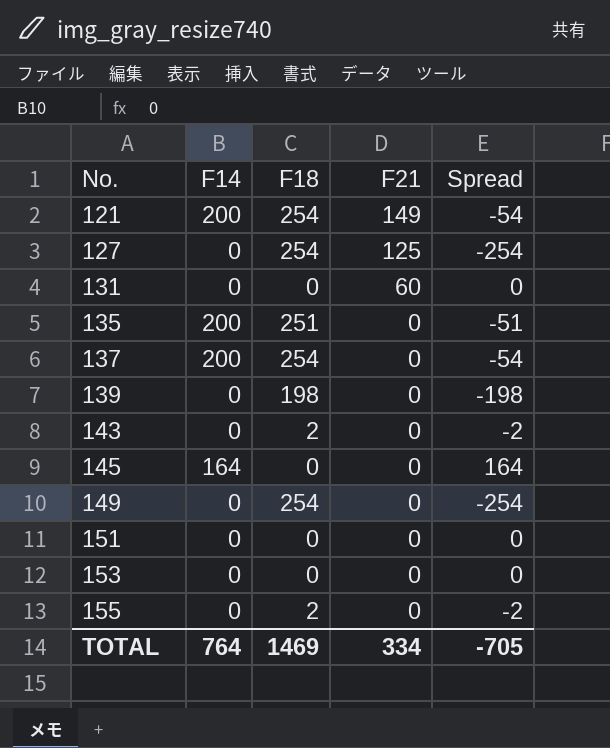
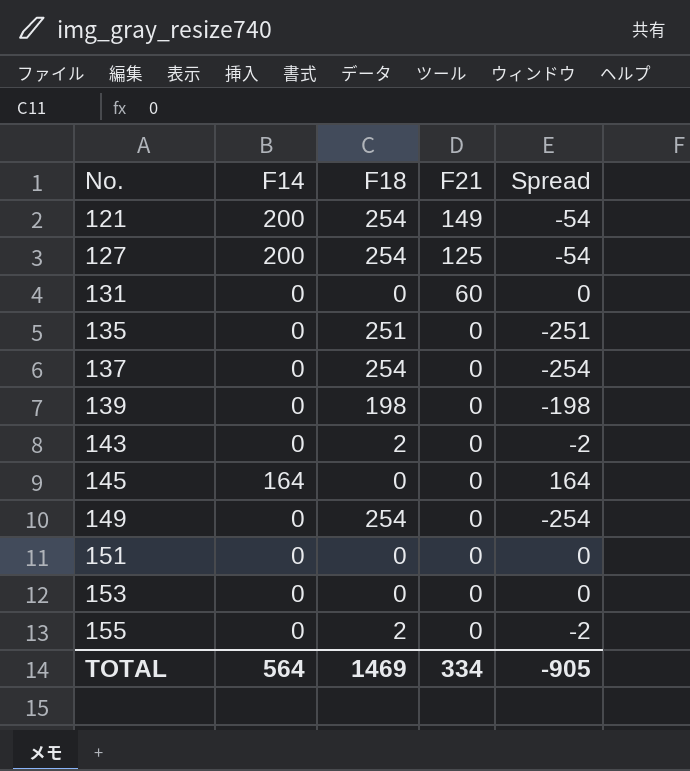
127 | F14: 0 -> 200
127 | Spread: -254 -> -54
135 | F14: 200 -> 0
135 | Spread: -51 -> -251
137 | F14: 200 -> 0
137 | Spread: -54 -> -254
TOTAL | F14: 764 -> 564
TOTAL | Spread: -705 -> -905

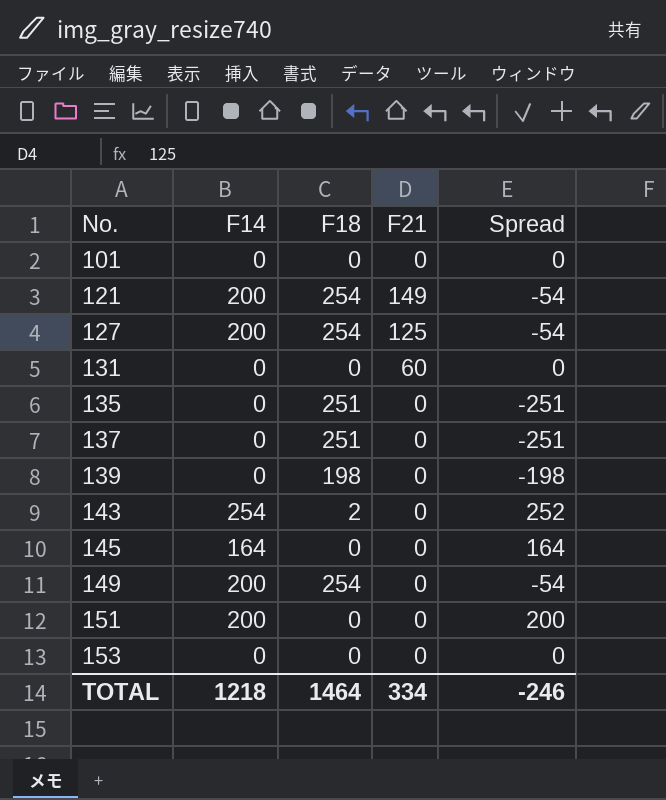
row 155: 0 | 2 | 0 | -2 -> none
row 101: none -> 0 | 0 | 0 | 0
137 | F18: 254 -> 251
137 | Spread: -254 -> -251
143 | F14: 0 -> 254
143 | Spread: -2 -> 252
149 | F14: 0 -> 200
149 | Spread: -254 -> -54
151 | F14: 0 -> 200
151 | Spread: 0 -> 200
TOTAL | F14: 564 -> 1218
TOTAL | F18: 1469 -> 1464
TOTAL | Spread: -905 -> -246

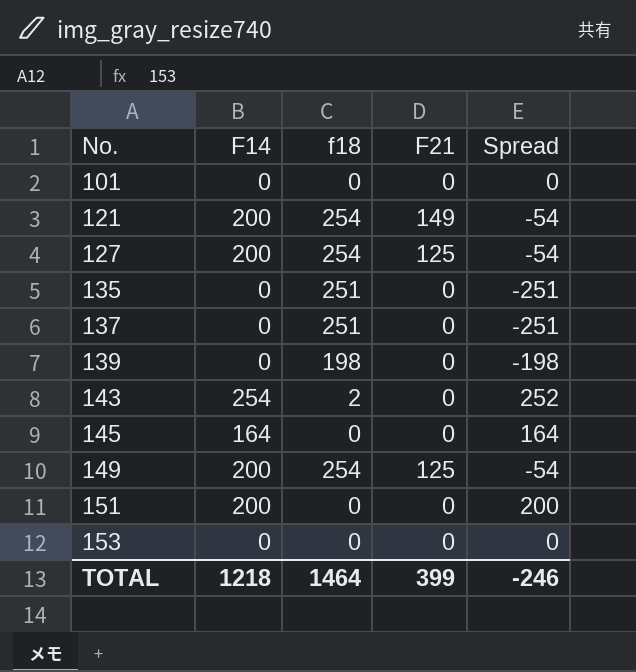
column name: F18 -> f18
row 131: 0 | 0 | 60 | 0 -> none
149 | F21: 0 -> 125
TOTAL | F21: 334 -> 399

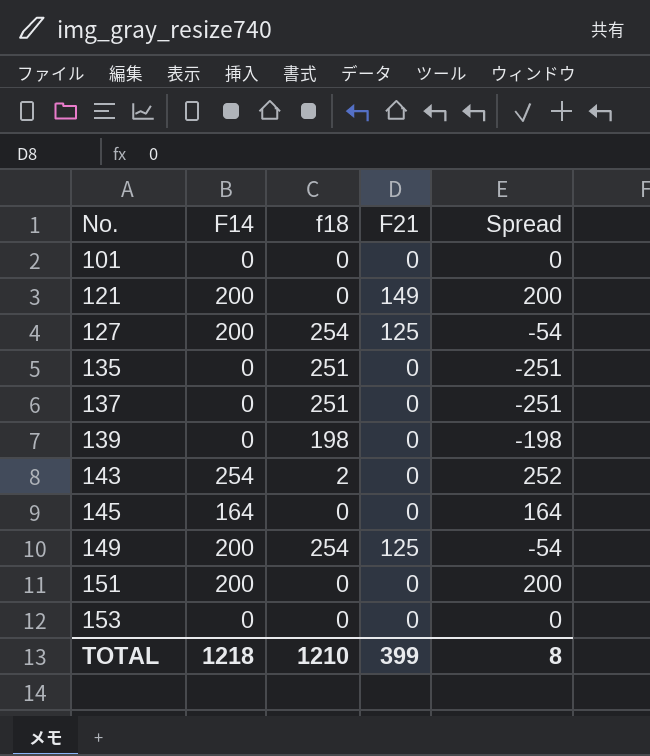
121 | f18: 254 -> 0
121 | Spread: -54 -> 200
TOTAL | f18: 1464 -> 1210
TOTAL | Spread: -246 -> 8

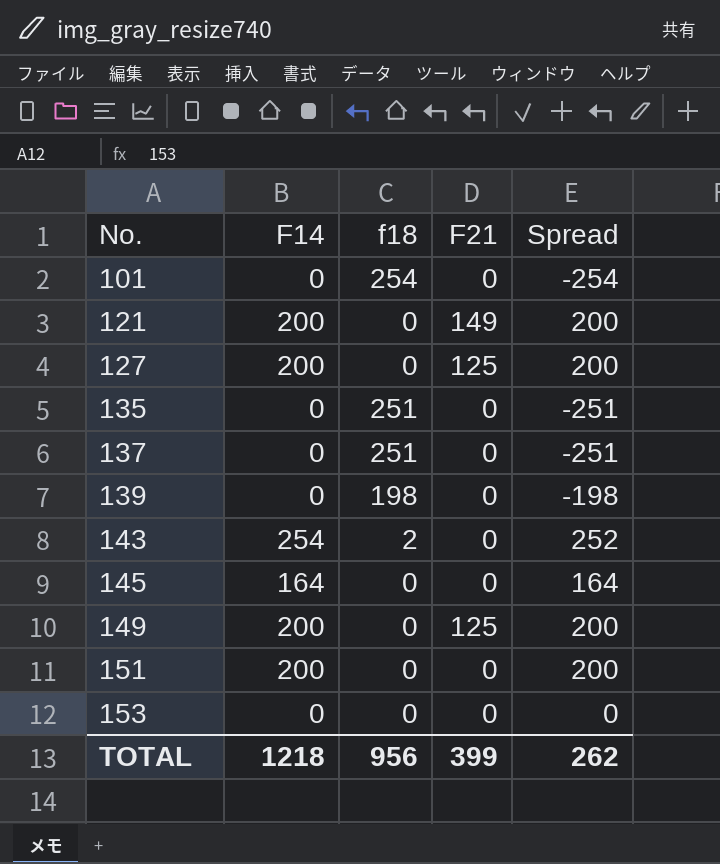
101 | f18: 0 -> 254
101 | Spread: 0 -> -254
127 | f18: 254 -> 0
127 | Spread: -54 -> 200
149 | f18: 254 -> 0
149 | Spread: -54 -> 200
TOTAL | f18: 1210 -> 956
TOTAL | Spread: 8 -> 262

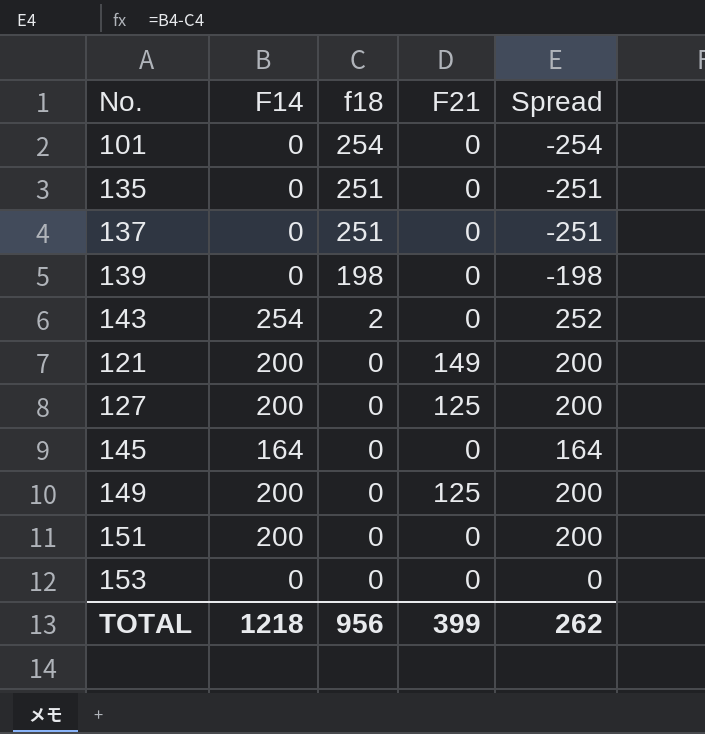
row order: No. ascending -> f18 descending

